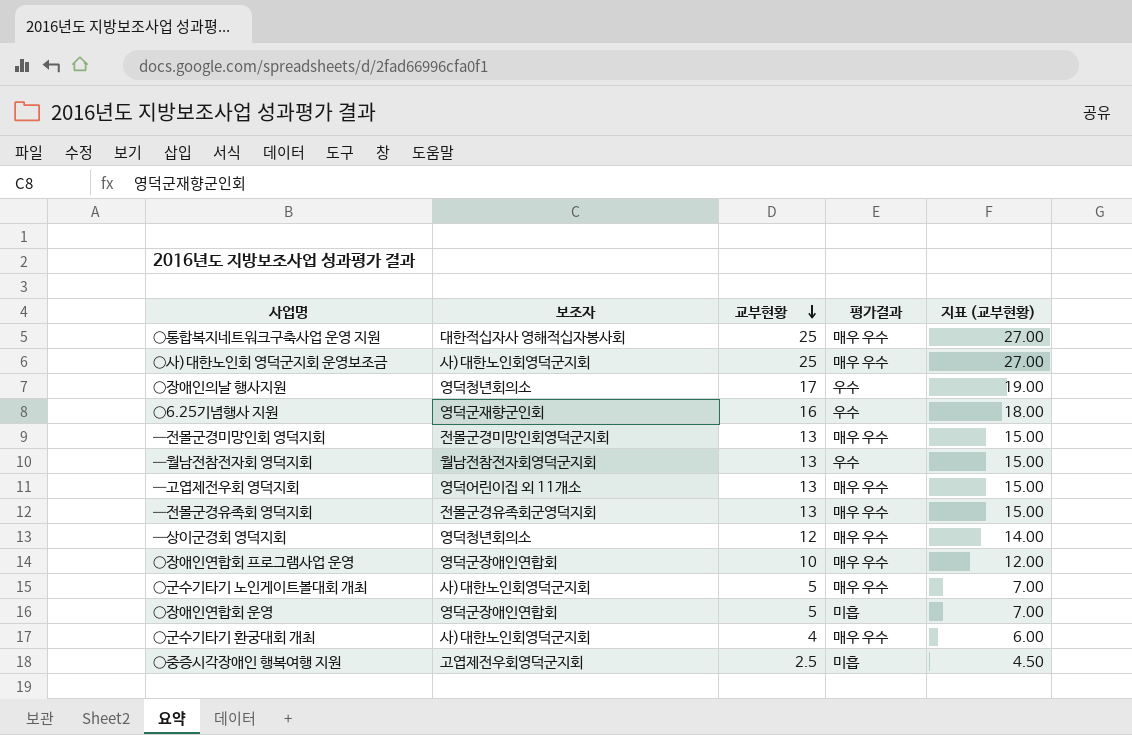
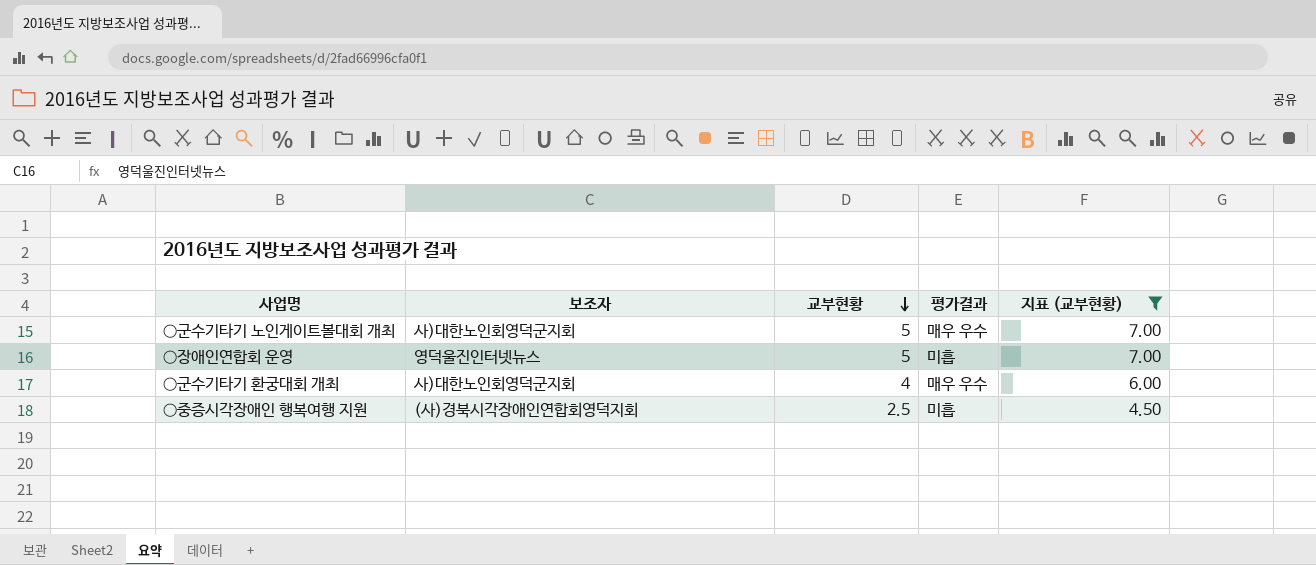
filter: none -> 지표 (교부현황) <= 7.00
○장애인연합회 운영 | 보조자: 영덕군장애인연합회 -> 영덕울진인터넷뉴스
○중증시각장애인 행복여행 지원 | 보조자: 고엽제전우회영덕군지회 -> (사)경북시각장애인연합회영덕지회

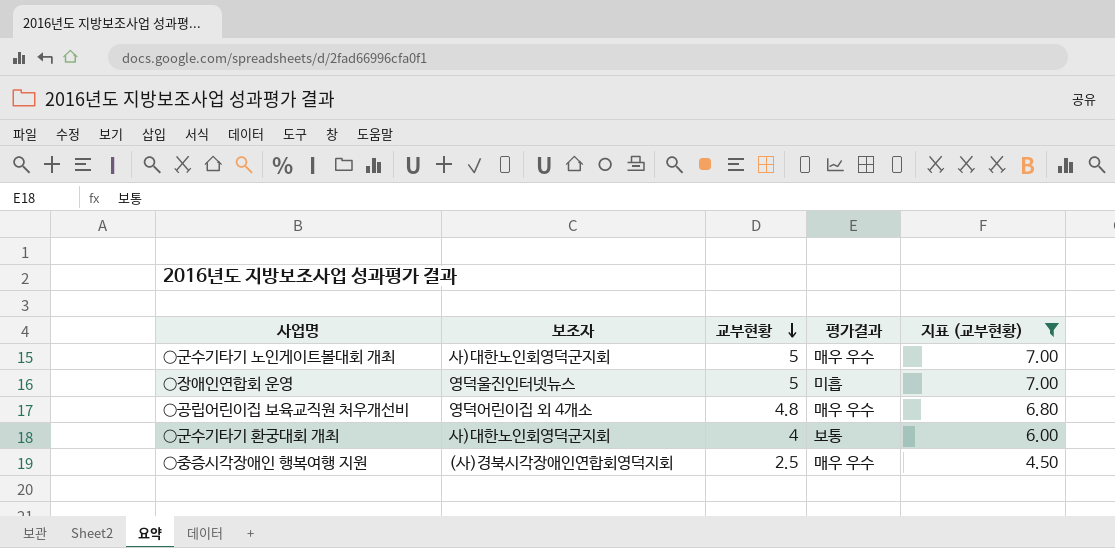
row ○공립어린이집 보육교직원 처우개선비: none -> 영덕어린이집 외 4개소 | 4.8 | 매우 우수 | 6.80
○군수기타기 환궁대회 개최 | 평가결과: 매우 우수 -> 보통
○중증시각장애인 행복여행 지원 | 평가결과: 미흡 -> 매우 우수

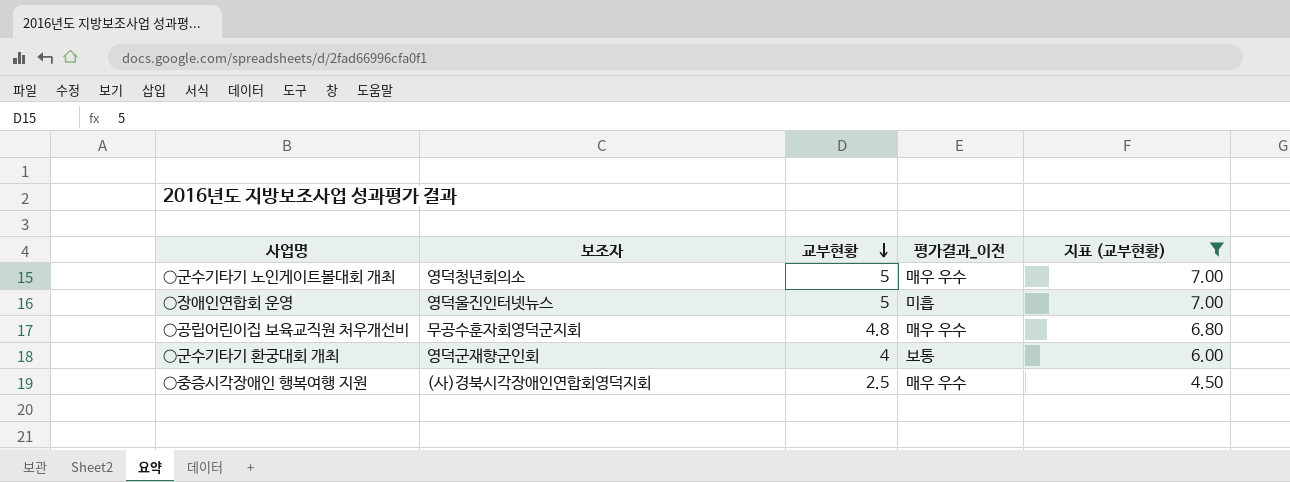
column name: 평가결과 -> 평가결과_이전
○군수기타기 노인게이트볼대회 개최 | 보조자: 사)대한노인회영덕군지회 -> 영덕청년회의소
○공립어린이집 보육교직원 처우개선비 | 보조자: 영덕어린이집 외 4개소 -> 무공수훈자회영덕군지회
○군수기타기 환궁대회 개최 | 보조자: 사)대한노인회영덕군지회 -> 영덕군재향군인회

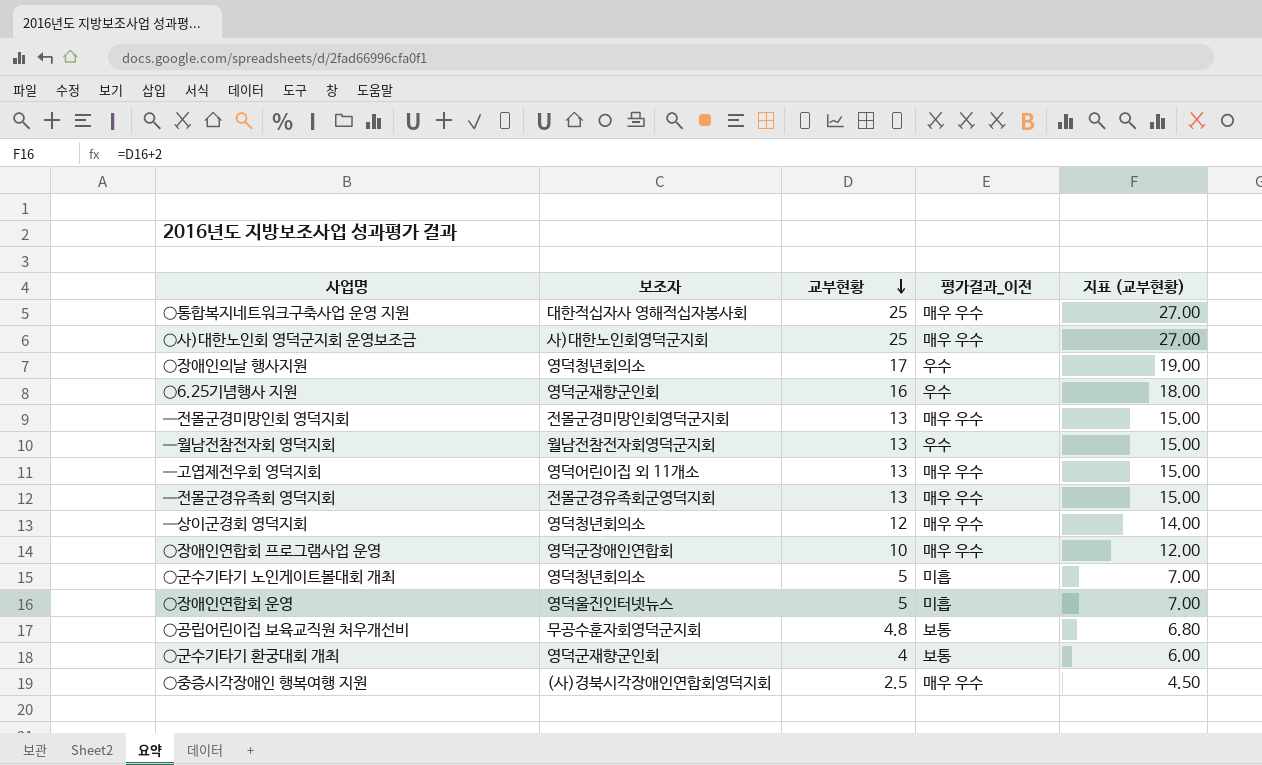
filter: 지표 (교부현황) <= 7.00 -> none
○군수기타기 노인게이트볼대회 개최 | 평가결과_이전: 매우 우수 -> 미흡
○공립어린이집 보육교직원 처우개선비 | 평가결과_이전: 매우 우수 -> 보통

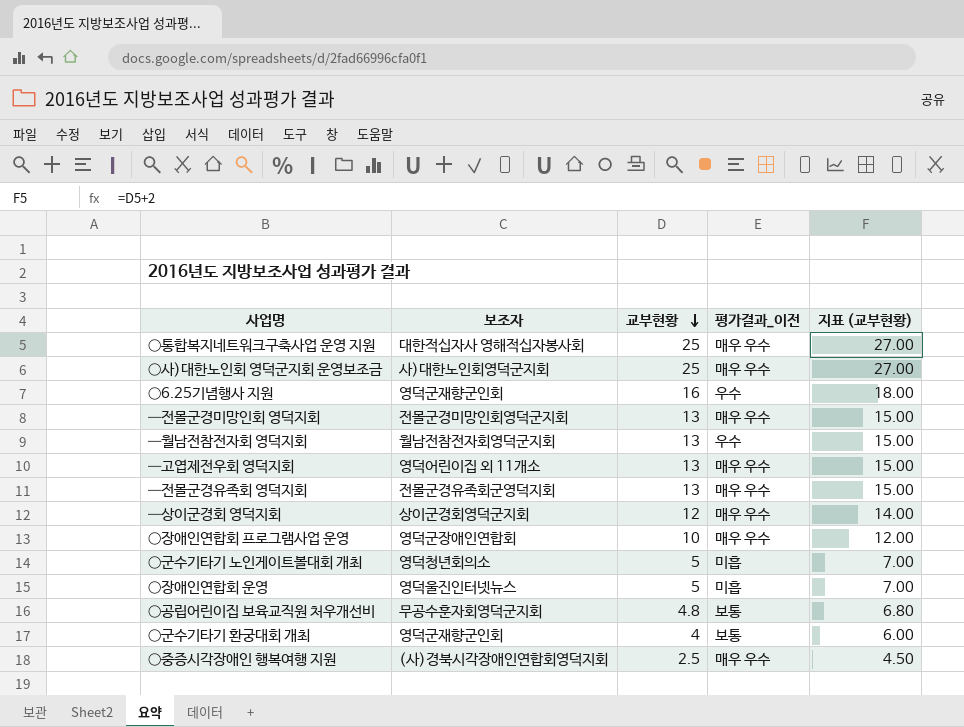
row ○장애인의날 행사지원: 영덕청년회의소 | 17 | 우수 | 19.00 -> none
―상이군경회 영덕지회 | 보조자: 영덕청년회의소 -> 상이군경회영덕군지회

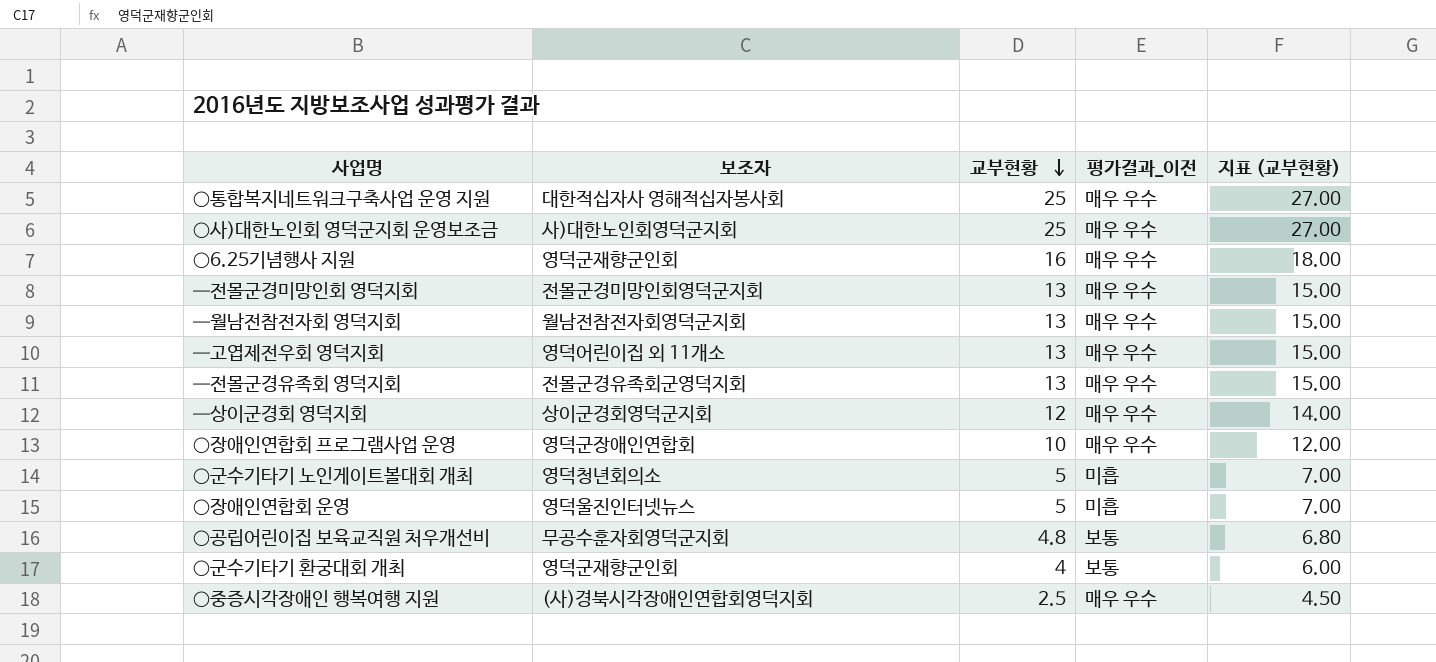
○6.25기념행사 지원 | 평가결과_이전: 우수 -> 매우 우수
―월남전참전자회 영덕지회 | 평가결과_이전: 우수 -> 매우 우수

